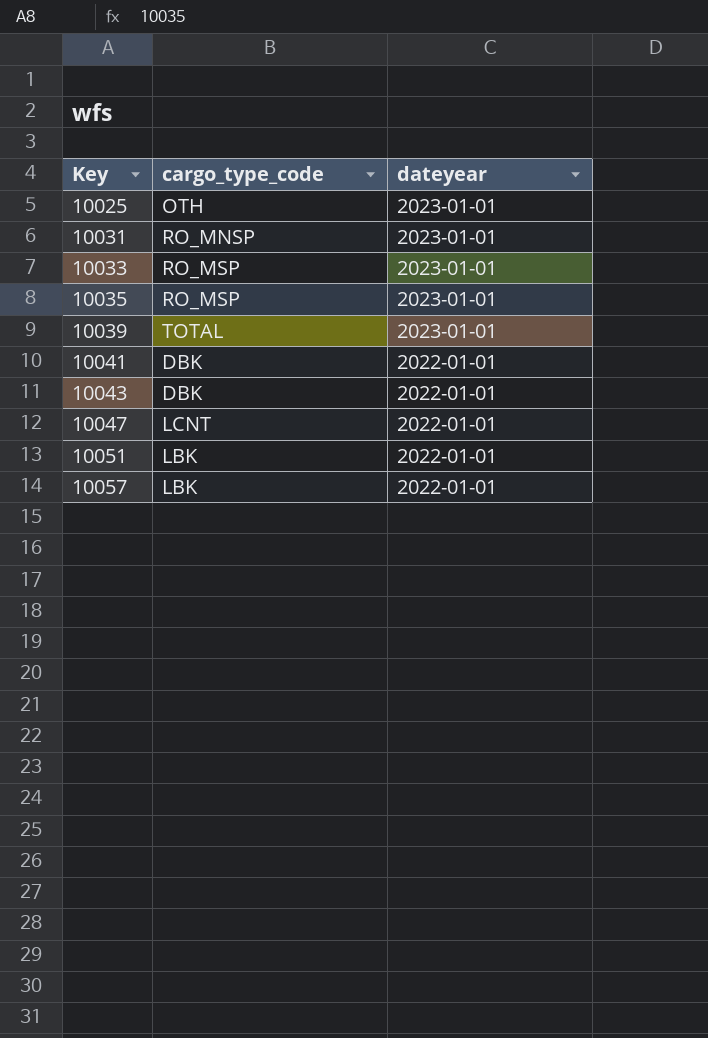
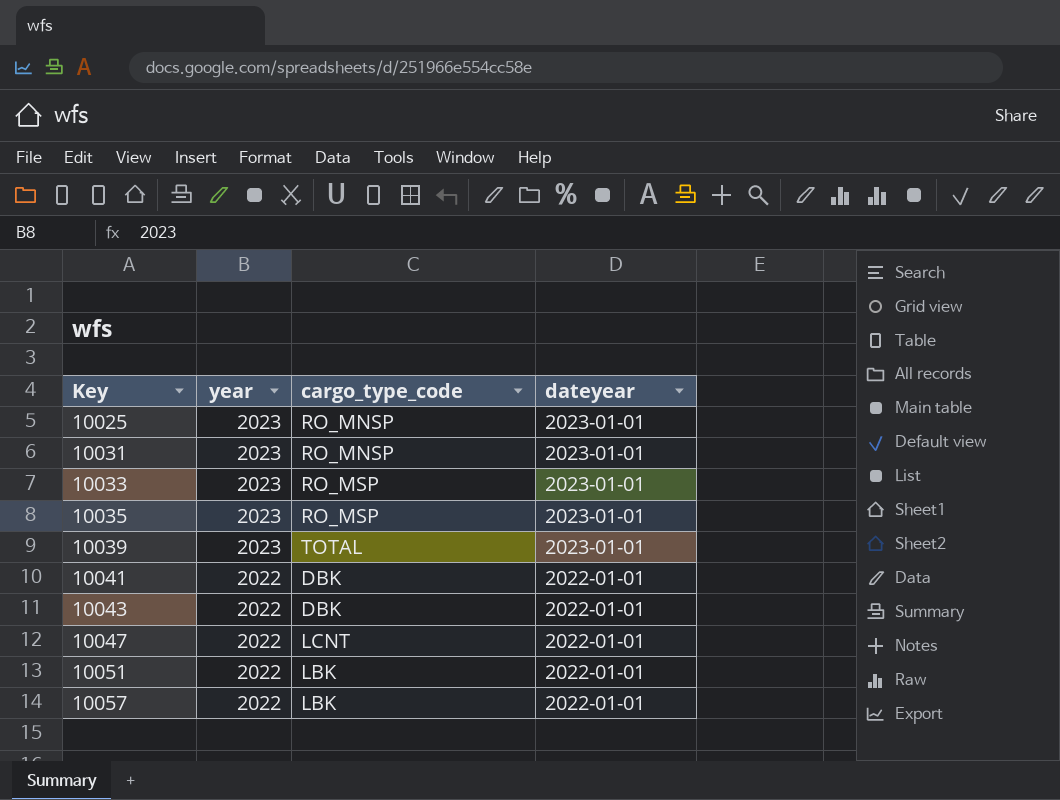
column year | position: none -> 2
10025 | cargo_type_code: OTH -> RO_MNSP

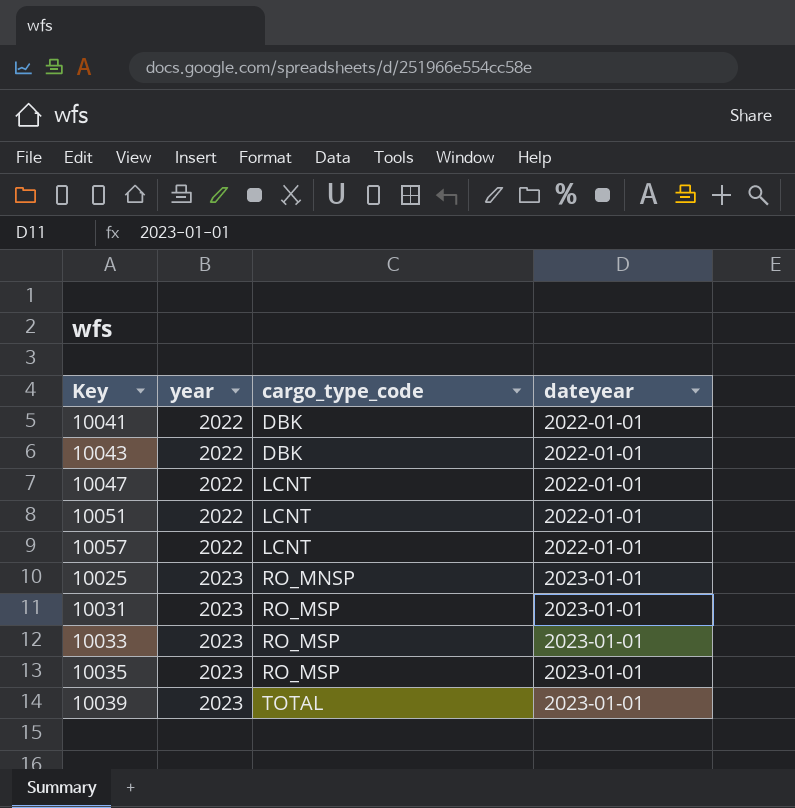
row order: Key ascending -> year ascending
10051 | cargo_type_code: LBK -> LCNT
10057 | cargo_type_code: LBK -> LCNT
10031 | cargo_type_code: RO_MNSP -> RO_MSP

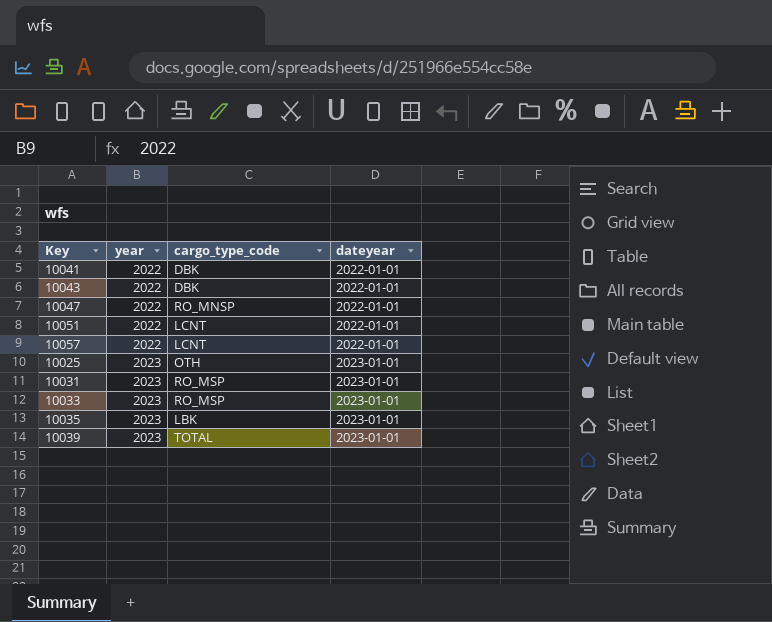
10047 | cargo_type_code: LCNT -> RO_MNSP
10025 | cargo_type_code: RO_MNSP -> OTH
10035 | cargo_type_code: RO_MSP -> LBK

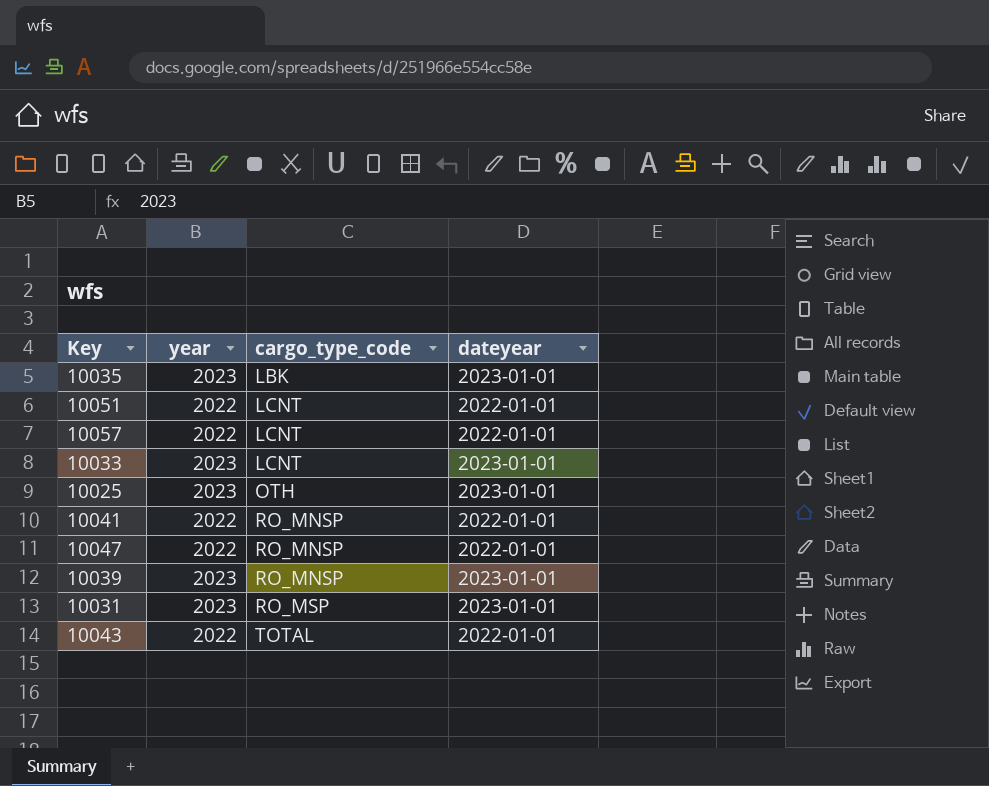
row order: year ascending -> cargo_type_code ascending
10033 | cargo_type_code: RO_MSP -> LCNT
10041 | cargo_type_code: DBK -> RO_MNSP
10039 | cargo_type_code: TOTAL -> RO_MNSP
10043 | cargo_type_code: DBK -> TOTAL

